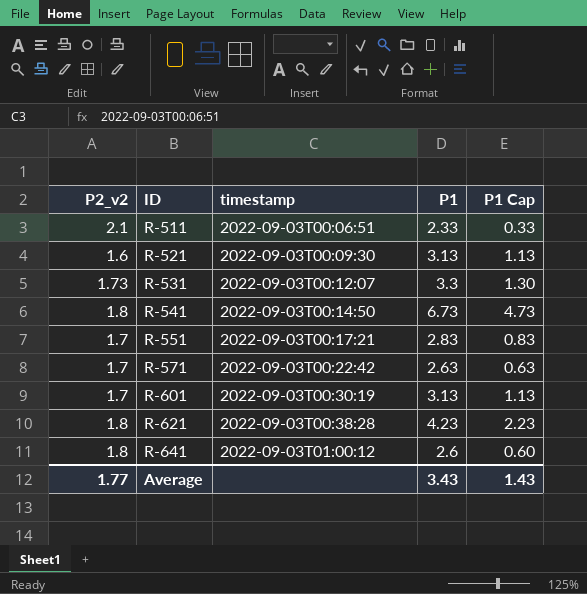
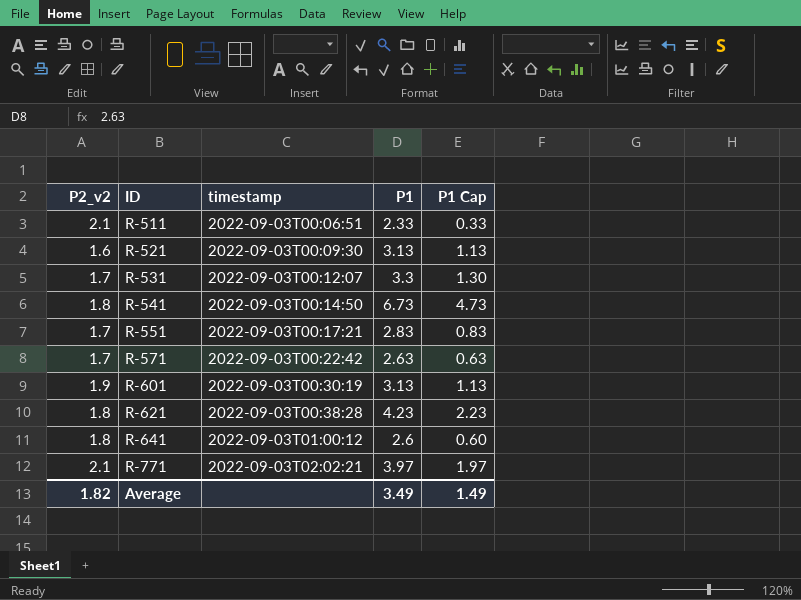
R-531 | P2_v2: 1.73 -> 1.7
R-601 | P2_v2: 1.7 -> 1.9
row R-771: none -> 2.1 | 2022-09-03T02:02:21 | 3.97 | 1.97
Average | P2_v2: 1.77 -> 1.82
Average | P1: 3.43 -> 3.49
Average | P1 Cap: 1.43 -> 1.49

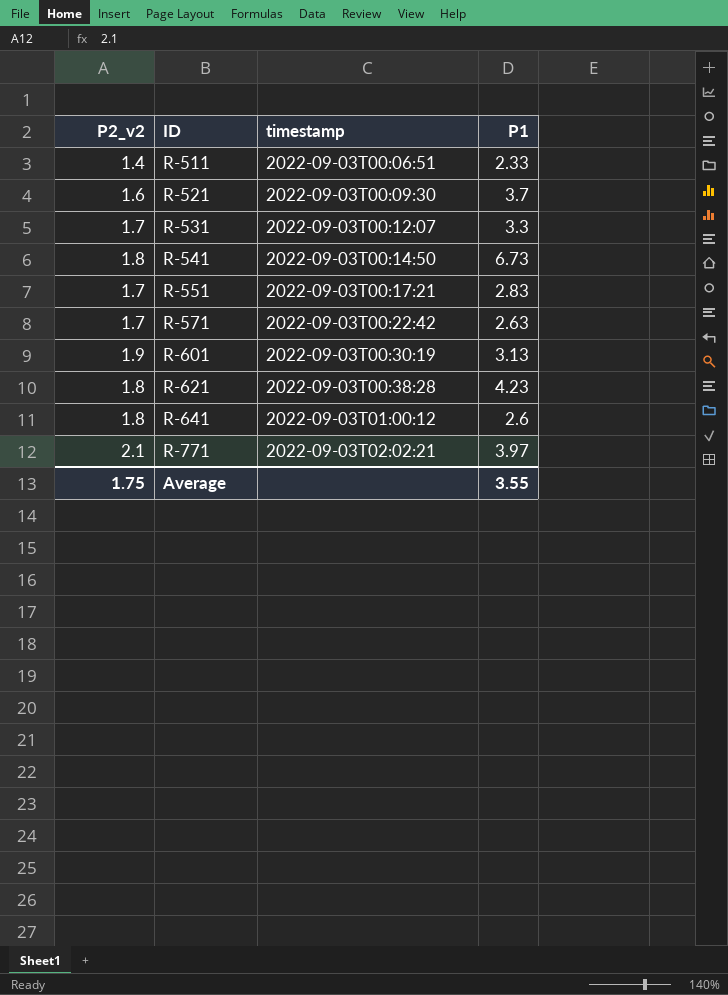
column P1 Cap | formula: [P1] - 2 -> none
R-511 | P2_v2: 2.1 -> 1.4
R-521 | P1: 3.13 -> 3.7
Average | P2_v2: 1.82 -> 1.75
Average | P1: 3.49 -> 3.55

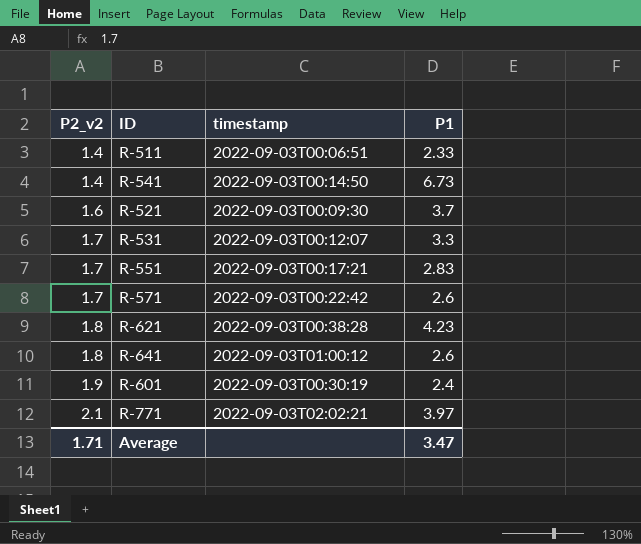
row order: ID ascending -> P2_v2 ascending
R-541 | P2_v2: 1.8 -> 1.4
R-571 | P1: 2.63 -> 2.6
R-601 | P1: 3.13 -> 2.4
Average | P2_v2: 1.75 -> 1.71
Average | P1: 3.55 -> 3.47

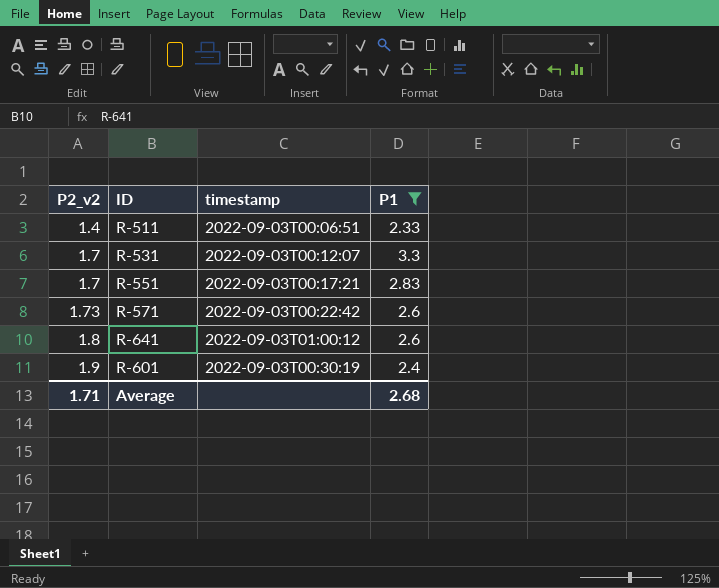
filter: none -> P1 <= 3.3
R-571 | P2_v2: 1.7 -> 1.73
Average | P1: 3.47 -> 2.68

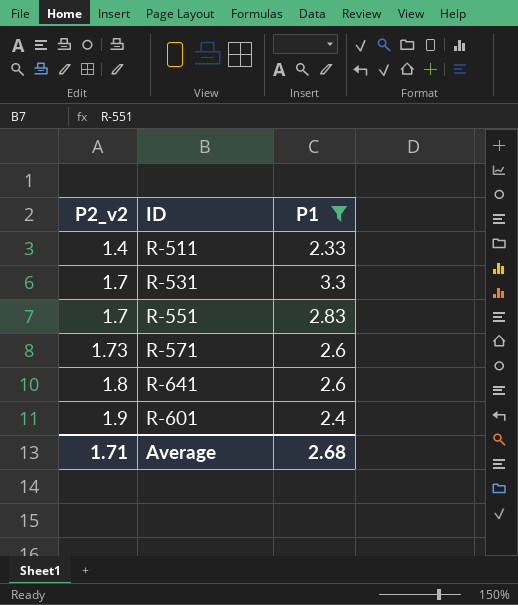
column timestamp | position: 3 -> none

